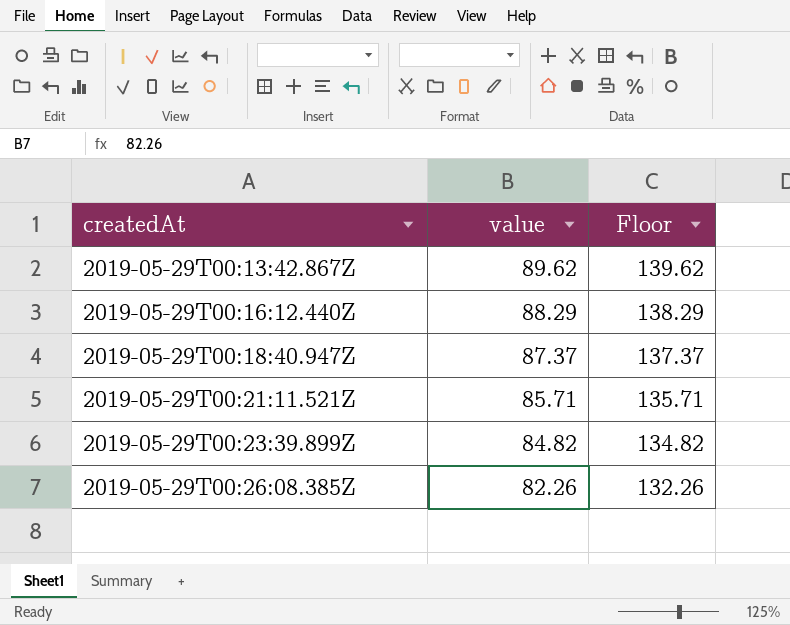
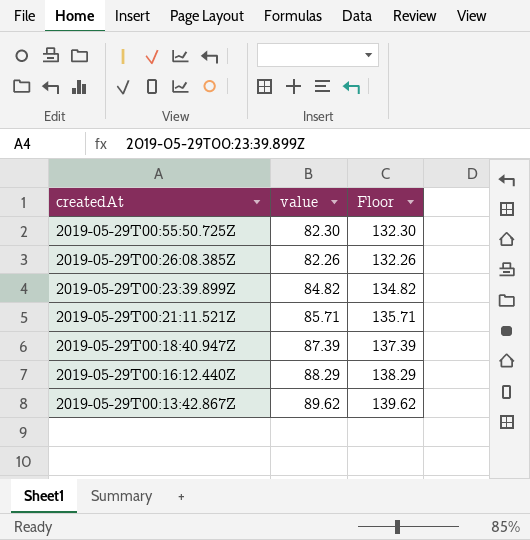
row order: createdAt ascending -> createdAt descending
row 2019-05-29T00:55:50.725Z: none -> 82.30 | 132.30
2019-05-29T00:18:40.947Z | value: 87.37 -> 87.39
2019-05-29T00:18:40.947Z | Floor: 137.37 -> 137.39

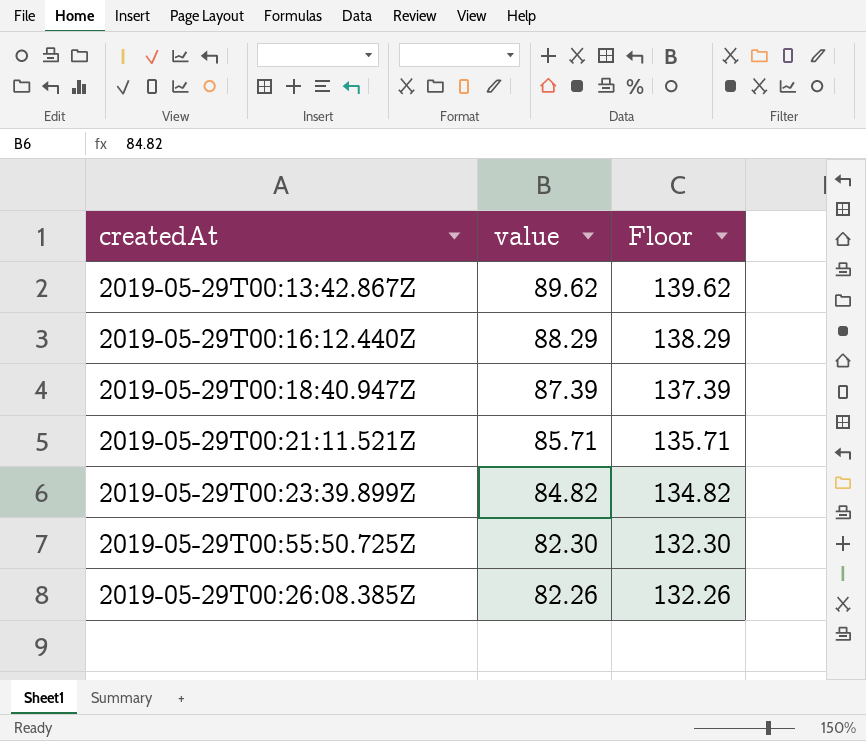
row order: createdAt descending -> value descending

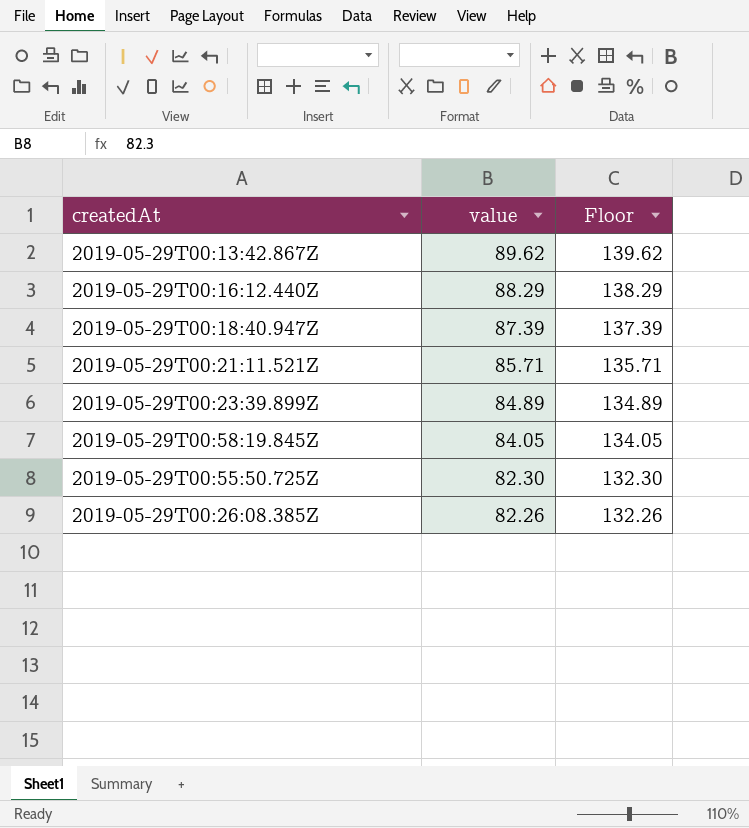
2019-05-29T00:23:39.899Z | value: 84.82 -> 84.89
2019-05-29T00:23:39.899Z | Floor: 134.82 -> 134.89
row 2019-05-29T00:58:19.845Z: none -> 84.05 | 134.05

